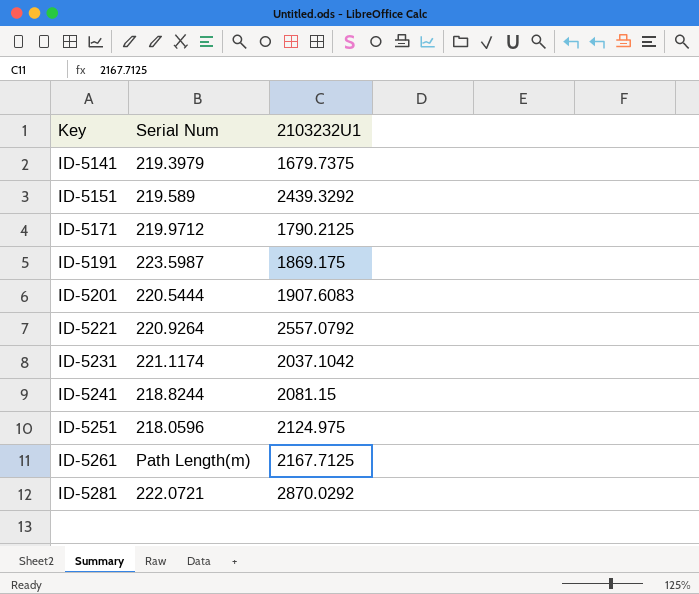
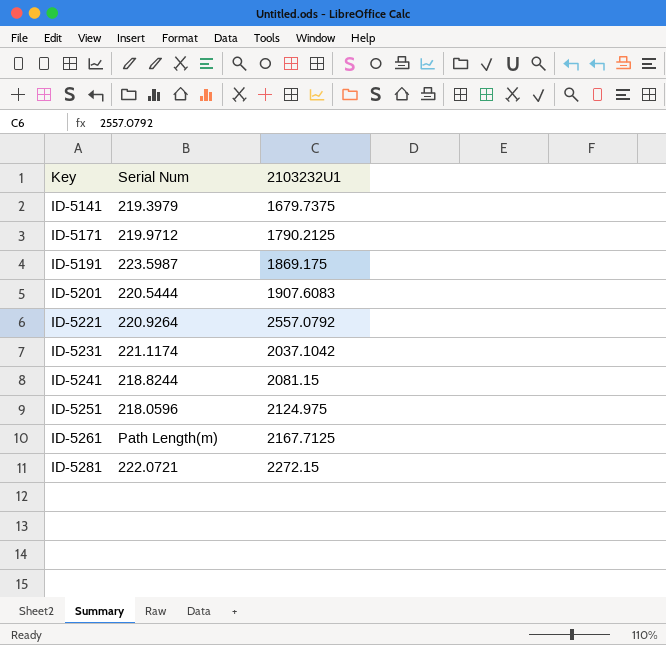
row ID-5151: 219.589 | 2439.3292 -> none
ID-5281 | 2103232U1: 2870.0292 -> 2272.15

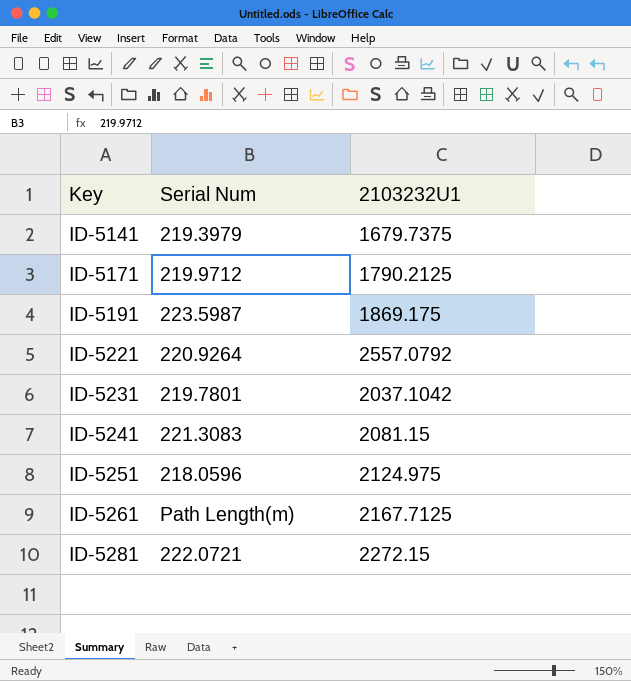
row ID-5201: 220.5444 | 1907.6083 -> none
ID-5231 | Serial Num: 221.1174 -> 219.7801
ID-5241 | Serial Num: 218.8244 -> 221.3083

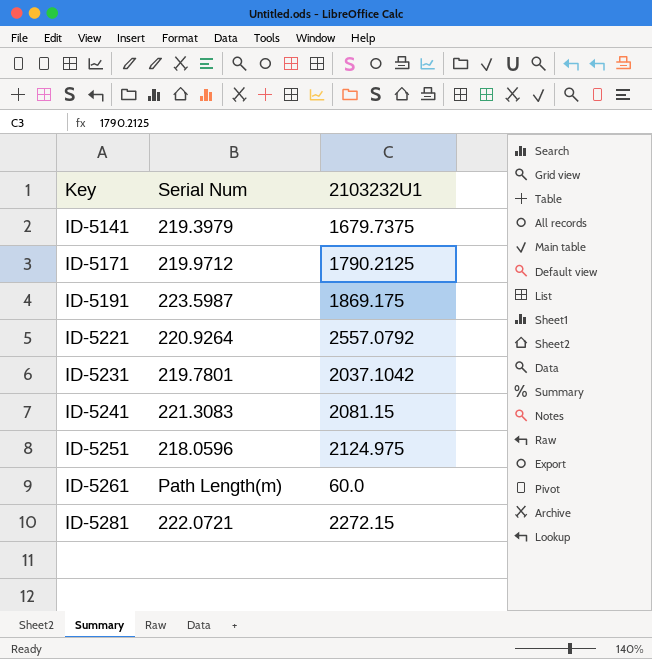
ID-5261 | 2103232U1: 2167.7125 -> 60.0

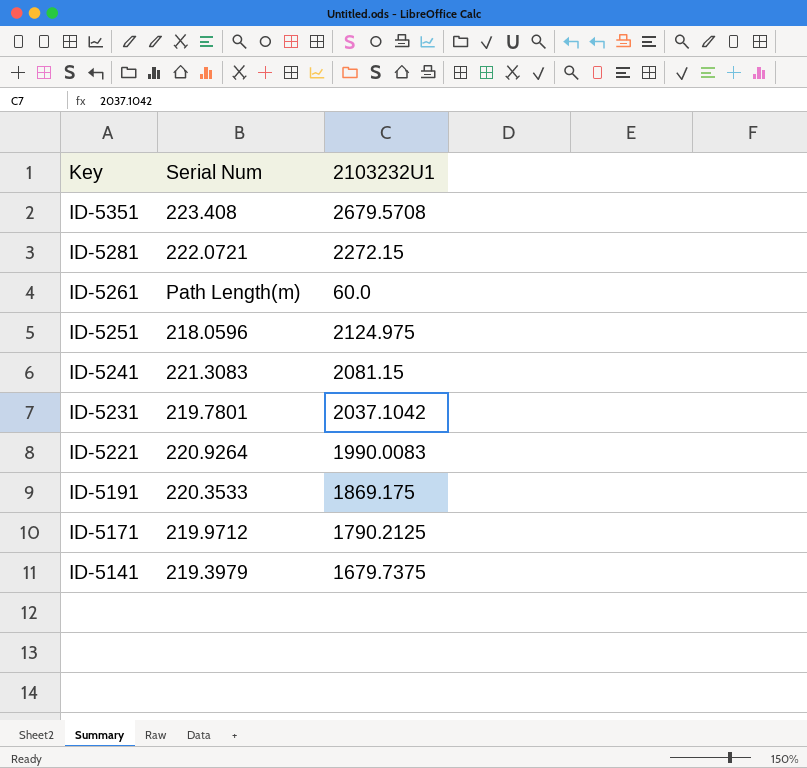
row order: Key ascending -> Key descending
row ID-5351: none -> 223.408 | 2679.5708
ID-5221 | 2103232U1: 2557.0792 -> 1990.0083
ID-5191 | Serial Num: 223.5987 -> 220.3533

